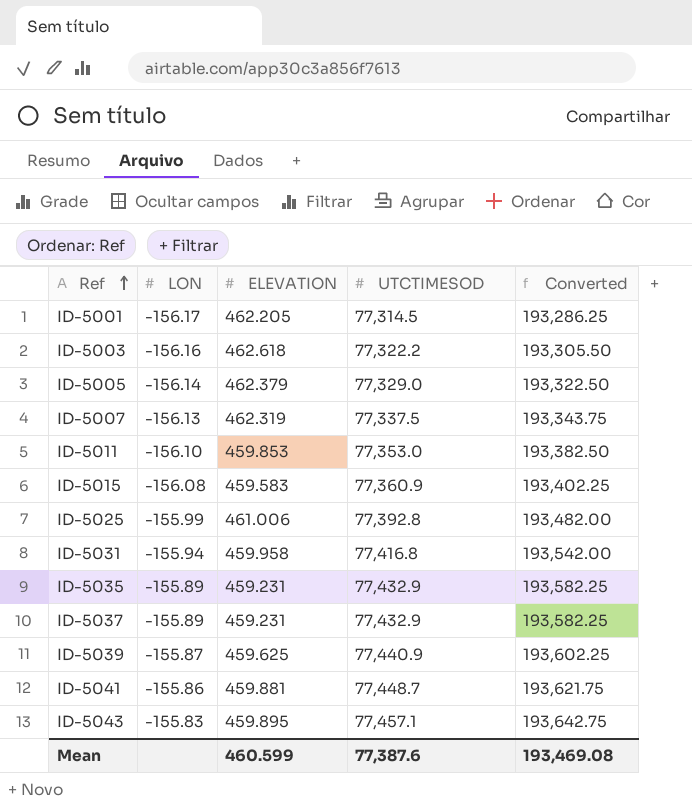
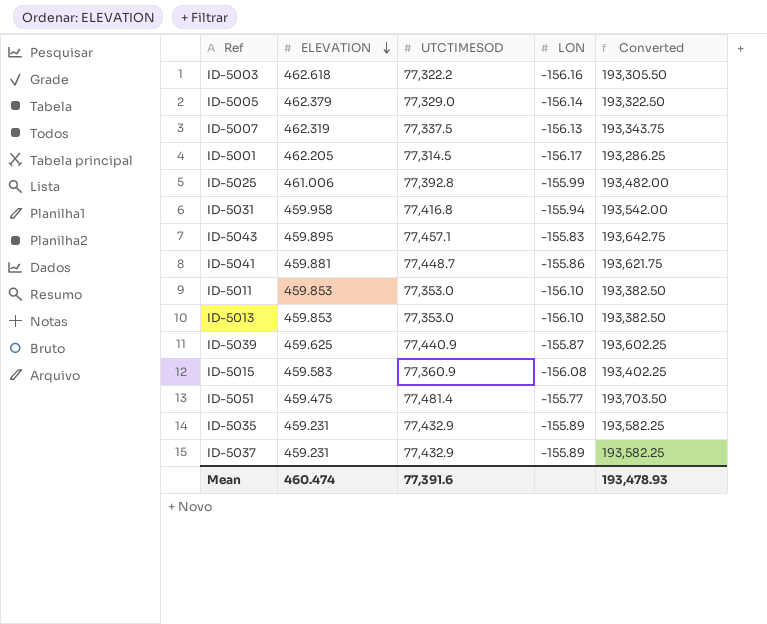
row order: Ref ascending -> ELEVATION descending
column LON | position: 2 -> 4
row ID-5013: none -> 459.853 | 77,353.0 | -156.10 | 193,382.50
row ID-5051: none -> 459.475 | 77,481.4 | -155.77 | 193,703.50
Mean | ELEVATION: 460.599 -> 460.474
Mean | UTCTIMESOD: 77,387.6 -> 77,391.6
Mean | Converted: 193,469.08 -> 193,478.93

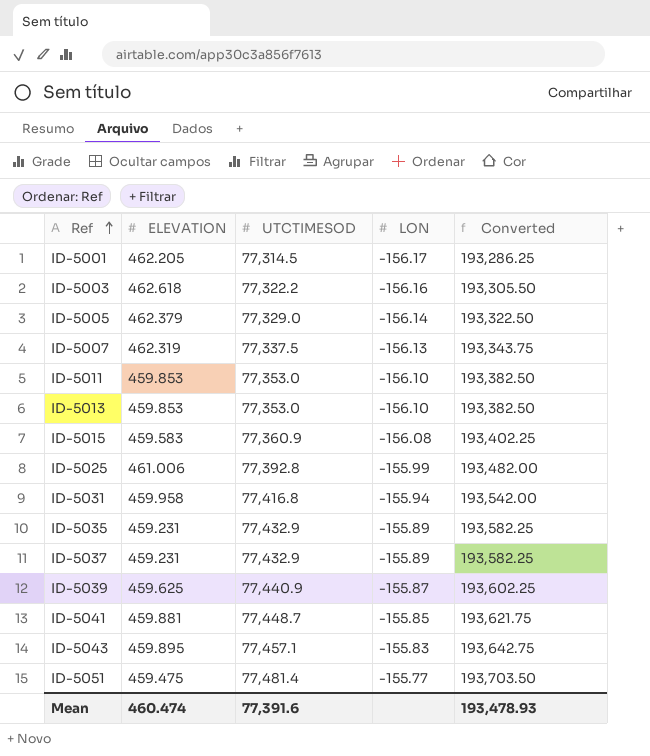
row order: ELEVATION descending -> Ref ascending
ID-5041 | LON: -155.86 -> -155.85

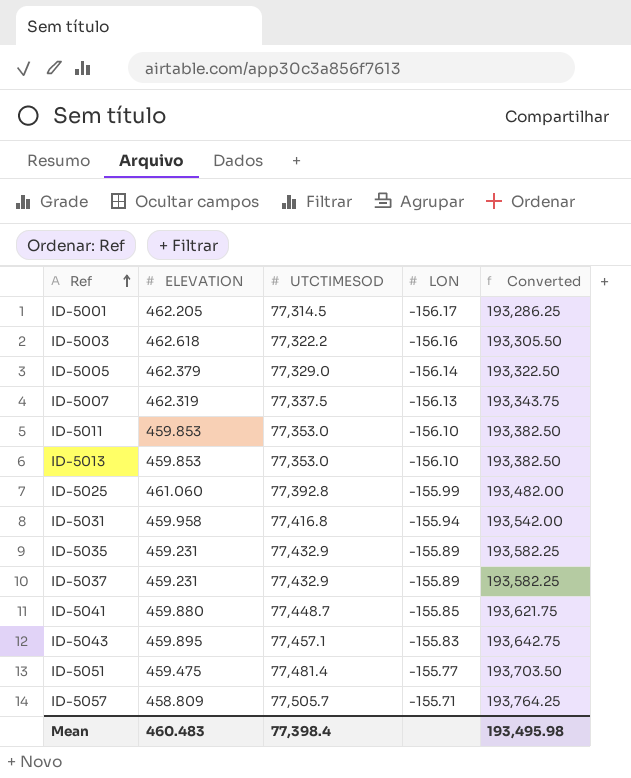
row ID-5015: 459.583 | 77,360.9 | -156.08 | 193,402.25 -> none
row ID-5039: 459.625 | 77,440.9 | -155.87 | 193,602.25 -> none
ID-5025 | ELEVATION: 461.006 -> 461.060
ID-5041 | ELEVATION: 459.881 -> 459.880
row ID-5057: none -> 458.809 | 77,505.7 | -155.71 | 193,764.25
Mean | ELEVATION: 460.474 -> 460.483
Mean | UTCTIMESOD: 77,391.6 -> 77,398.4
Mean | Converted: 193,478.93 -> 193,495.98

